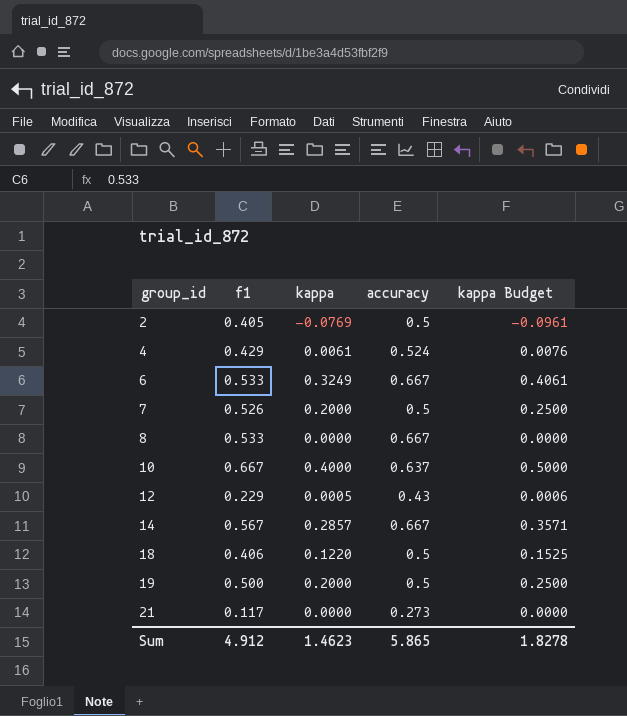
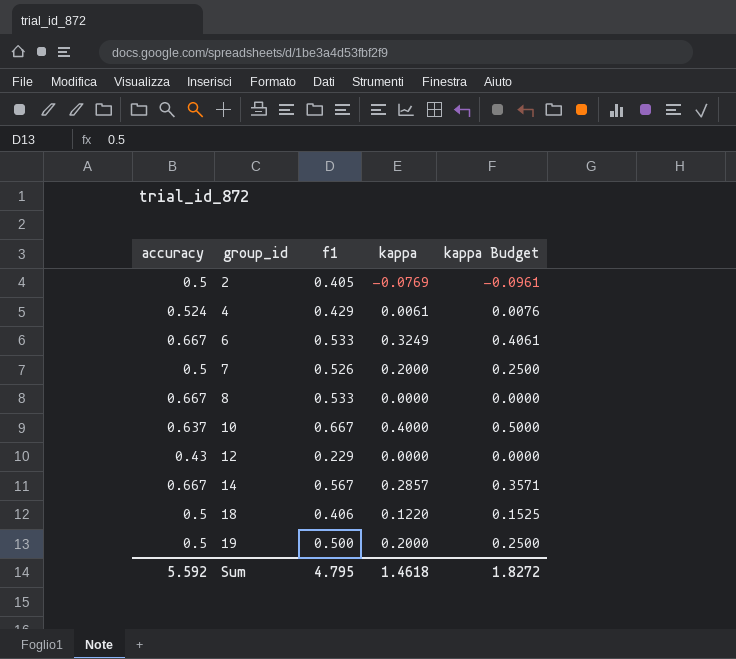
column accuracy | position: 4 -> 1
row 21: 0.117 | 0.0000 | 0.273 | 0.0000 -> none
12 | kappa: 0.0005 -> 0.0000
12 | kappa Budget: 0.0006 -> 0.0000
Sum | accuracy: 5.865 -> 5.592
Sum | f1: 4.912 -> 4.795
Sum | kappa: 1.4623 -> 1.4618
Sum | kappa Budget: 1.8278 -> 1.8272

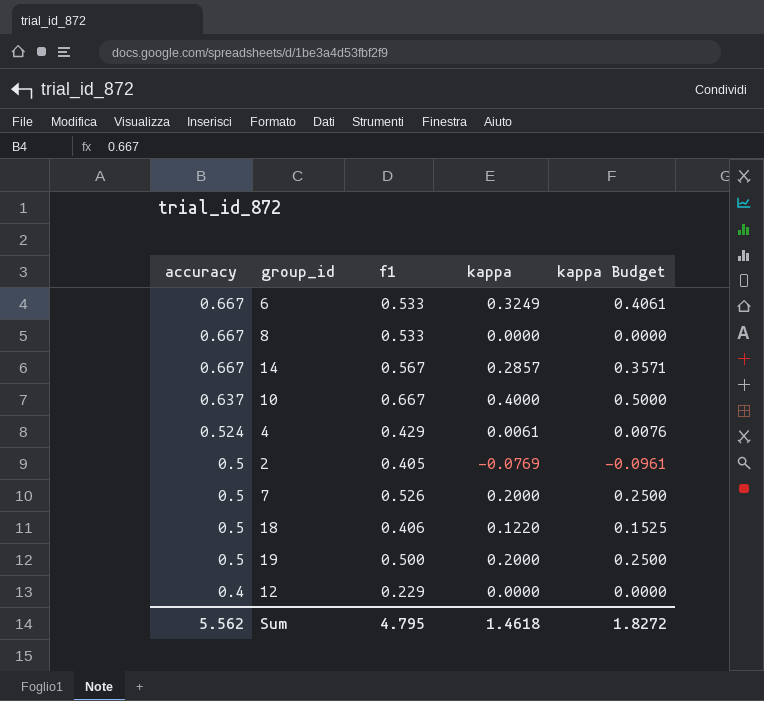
row order: group_id ascending -> accuracy descending
12 | accuracy: 0.43 -> 0.4
Sum | accuracy: 5.592 -> 5.562

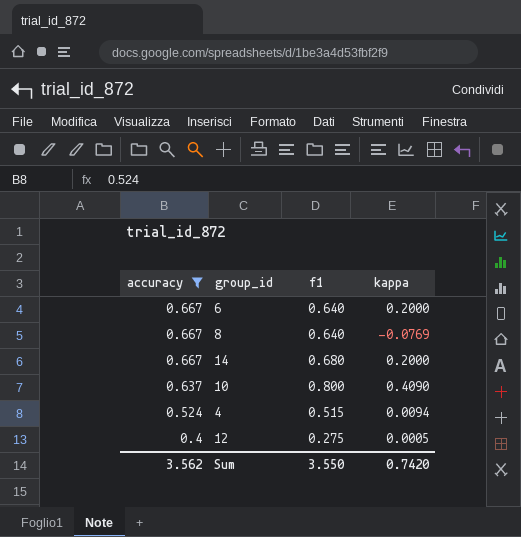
filter: none -> accuracy != 0.5
column kappa Budget | formula: [kappa] * 1.25 -> none
6 | f1: 0.533 -> 0.640
6 | kappa: 0.3249 -> 0.2000
8 | f1: 0.533 -> 0.640
8 | kappa: 0.0000 -> -0.0769
14 | f1: 0.567 -> 0.680
14 | kappa: 0.2857 -> 0.2000
10 | f1: 0.667 -> 0.800
10 | kappa: 0.4000 -> 0.4090
4 | f1: 0.429 -> 0.515
4 | kappa: 0.0061 -> 0.0094
12 | f1: 0.229 -> 0.275
12 | kappa: 0.0000 -> 0.0005
Sum | accuracy: 5.562 -> 3.562
Sum | f1: 4.795 -> 3.550
Sum | kappa: 1.4618 -> 0.7420

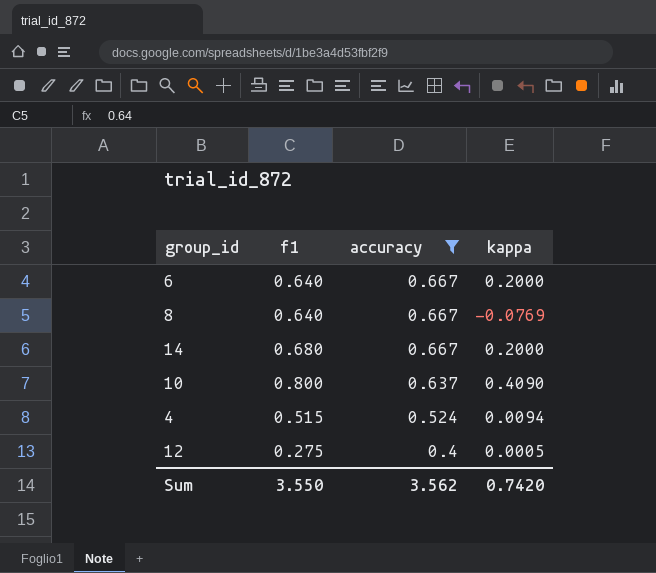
column accuracy | position: 1 -> 3

